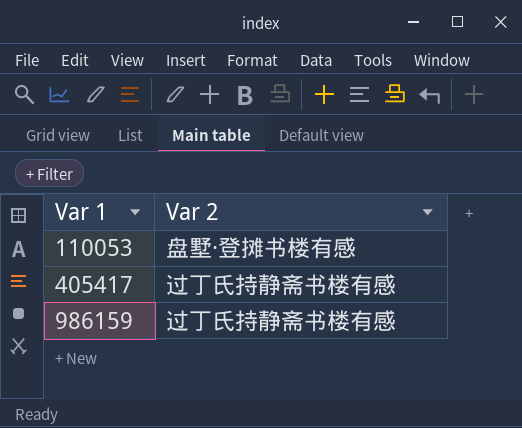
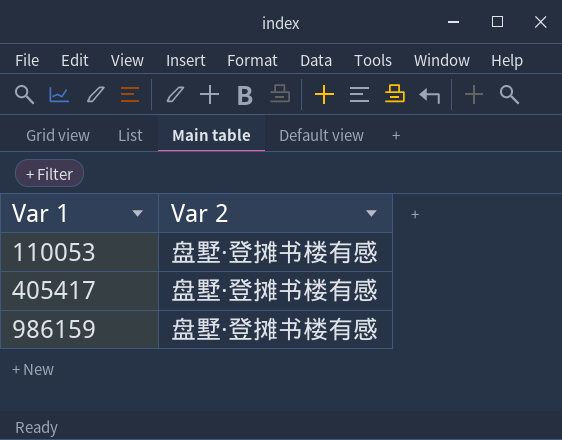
405417 | Var 2: 过丁氏持静斋书楼有感 -> 盘墅·登摊书楼有感
986159 | Var 2: 过丁氏持静斋书楼有感 -> 盘墅·登摊书楼有感

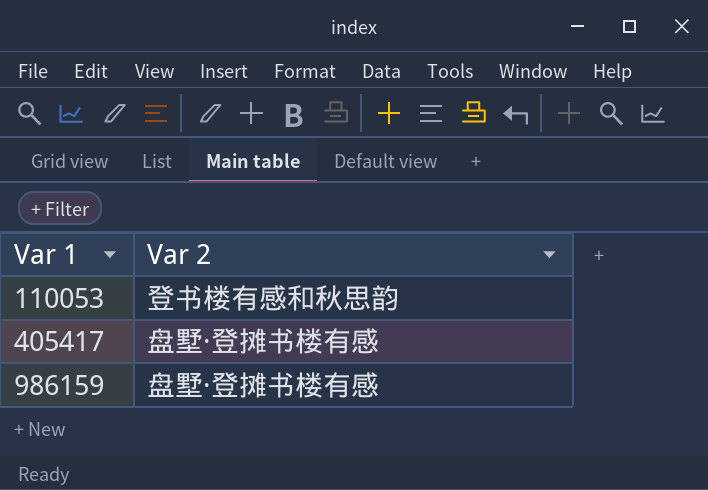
110053 | Var 2: 盘墅·登摊书楼有感 -> 登书楼有感和秋思韵

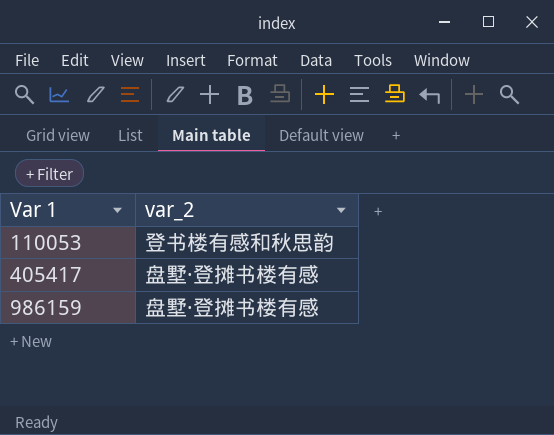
column name: Var 2 -> var_2

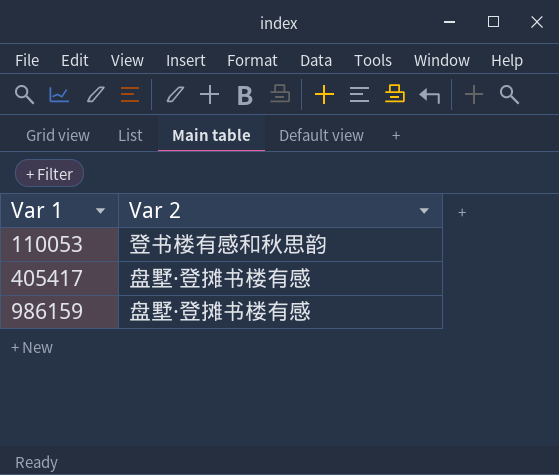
column name: var_2 -> Var 2

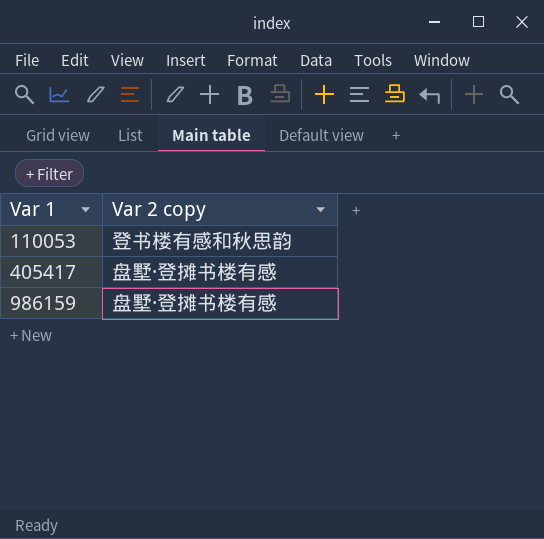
column name: Var 2 -> Var 2 copy

